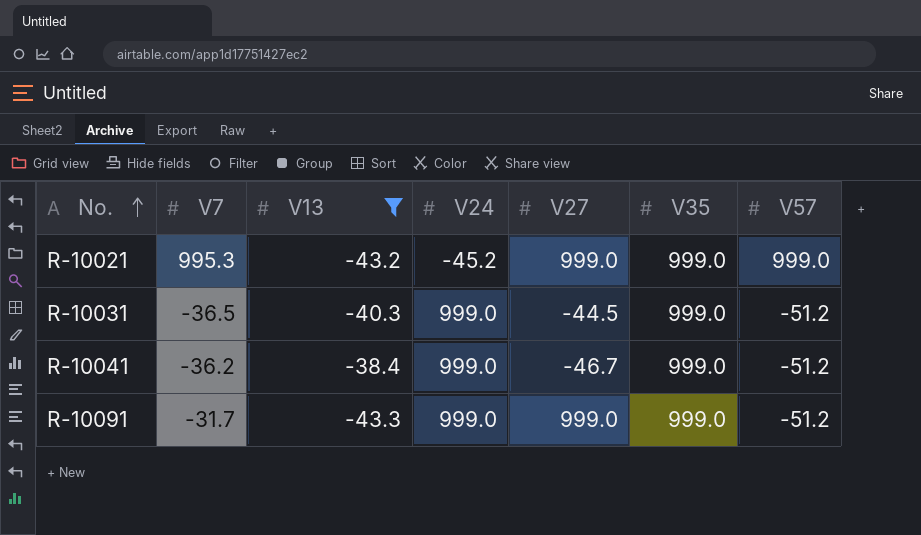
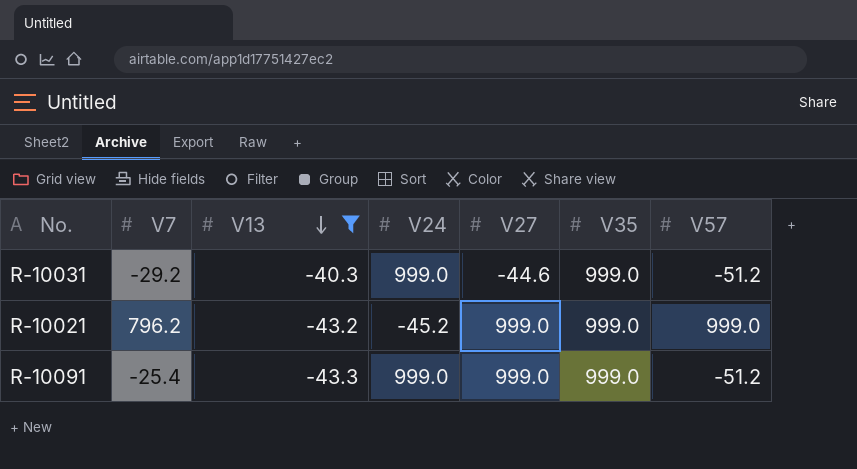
row order: No. ascending -> V13 descending
row R-10041: -36.2 | -38.4 | 999.0 | -46.7 | 999.0 | -51.2 -> none
R-10031 | V7: -36.5 -> -29.2
R-10031 | V27: -44.5 -> -44.6
R-10021 | V7: 995.3 -> 796.2
R-10091 | V7: -31.7 -> -25.4

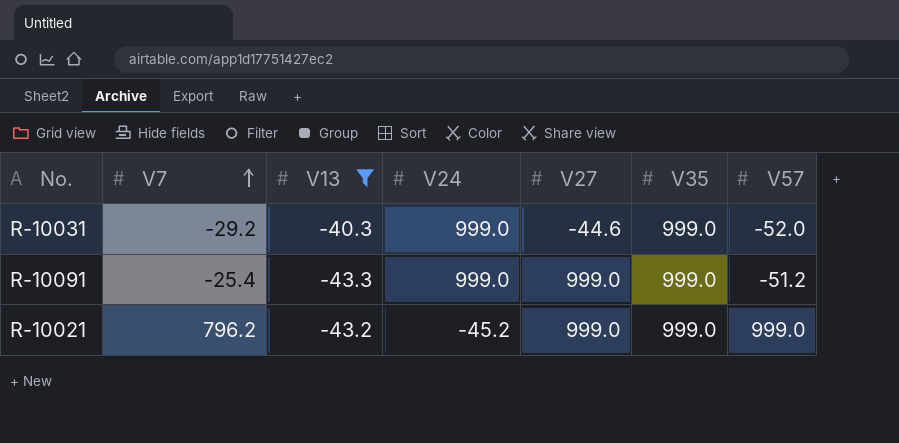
row order: V13 descending -> V7 ascending
R-10031 | V57: -51.2 -> -52.0

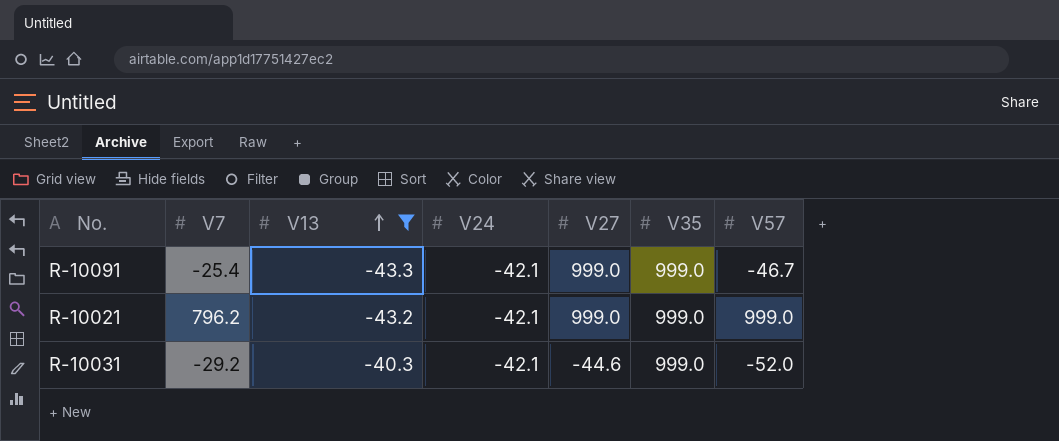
row order: V7 ascending -> V13 ascending
R-10091 | V24: 999.0 -> -42.1
R-10091 | V57: -51.2 -> -46.7
R-10021 | V24: -45.2 -> -42.1
R-10031 | V24: 999.0 -> -42.1

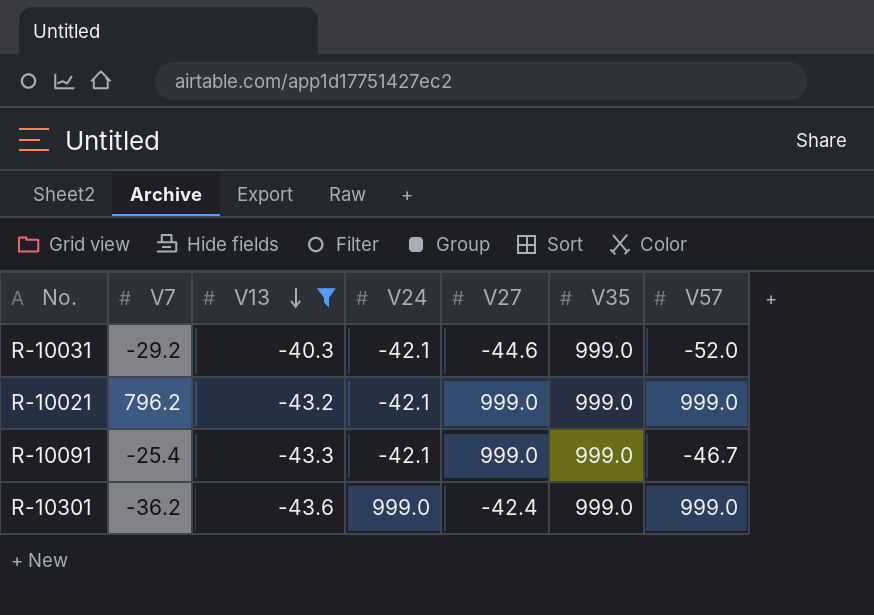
row order: V13 ascending -> V13 descending
row R-10301: none -> -36.2 | -43.6 | 999.0 | -42.4 | 999.0 | 999.0

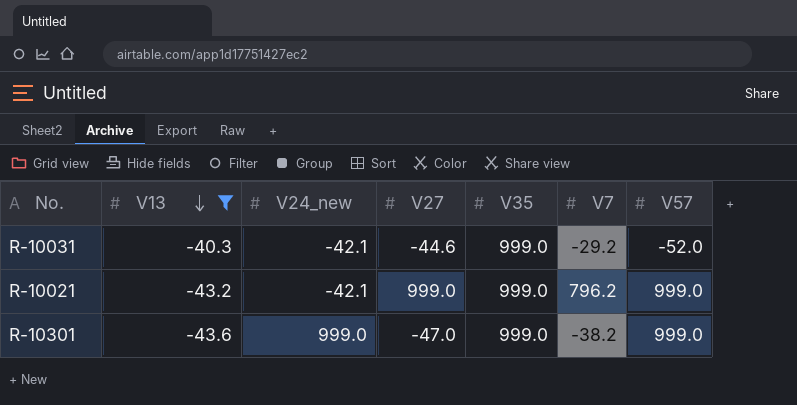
column name: V24 -> V24_new
column V7 | position: 2 -> 6
row R-10091: -25.4 | -43.3 | -42.1 | 999.0 | 999.0 | -46.7 -> none
R-10301 | V27: -42.4 -> -47.0
R-10301 | V7: -36.2 -> -38.2

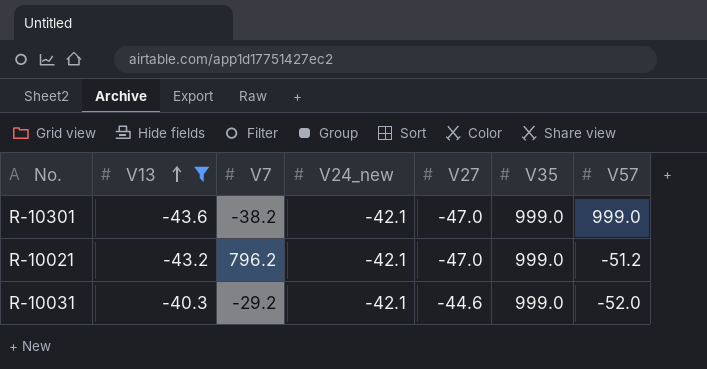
row order: V13 descending -> V13 ascending
column V7 | position: 6 -> 3
R-10301 | V24_new: 999.0 -> -42.1
R-10021 | V27: 999.0 -> -47.0
R-10021 | V57: 999.0 -> -51.2

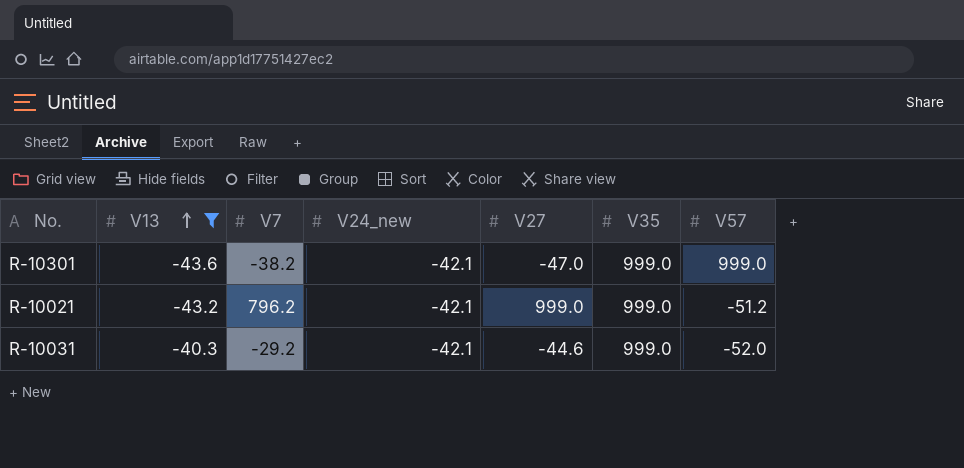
R-10021 | V27: -47.0 -> 999.0

